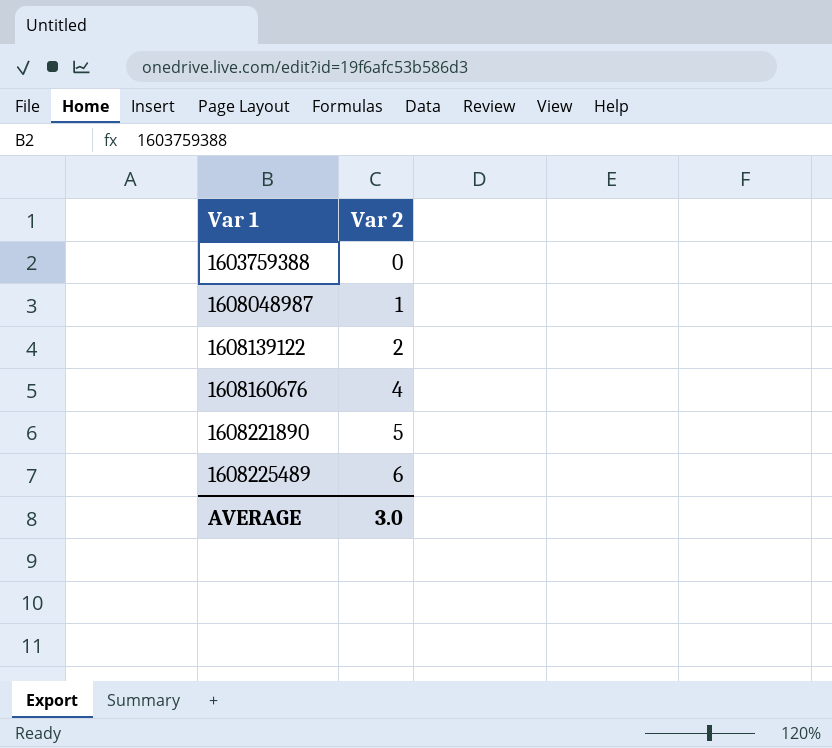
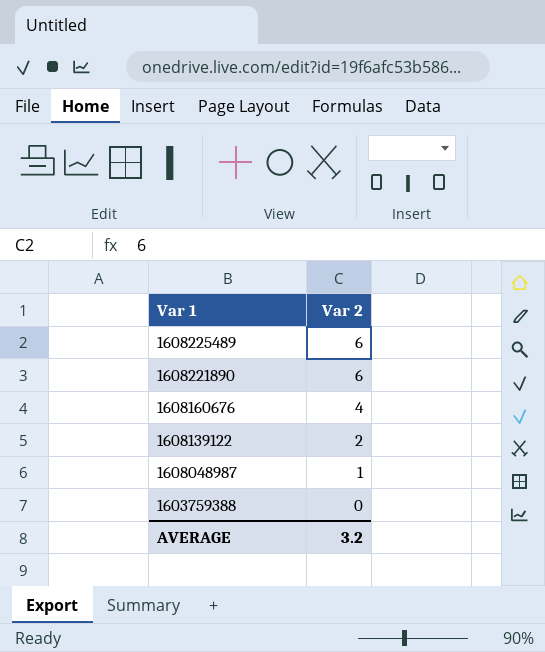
row order: Var 1 ascending -> Var 1 descending
1608221890 | Var 2: 5 -> 6
AVERAGE | Var 2: 3.0 -> 3.2

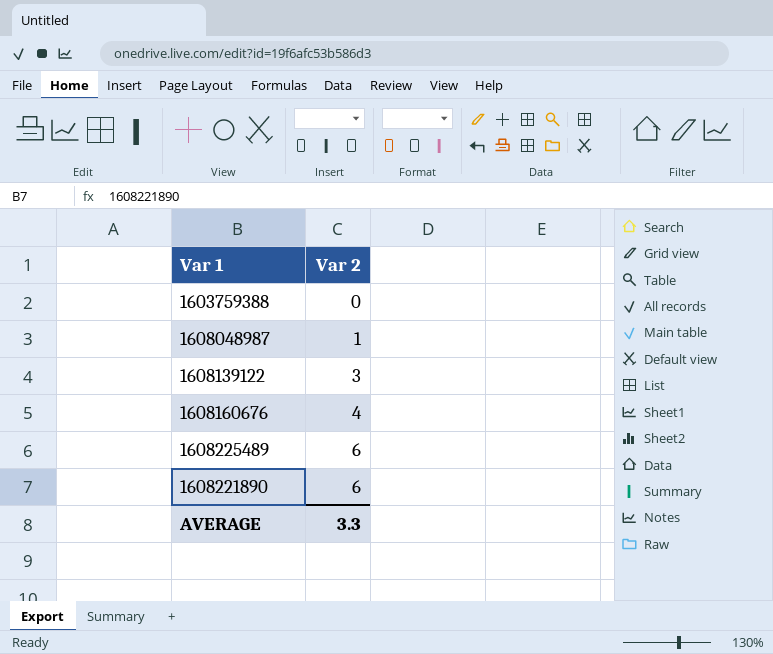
row order: Var 1 descending -> Var 2 ascending
1608139122 | Var 2: 2 -> 3
AVERAGE | Var 2: 3.2 -> 3.3

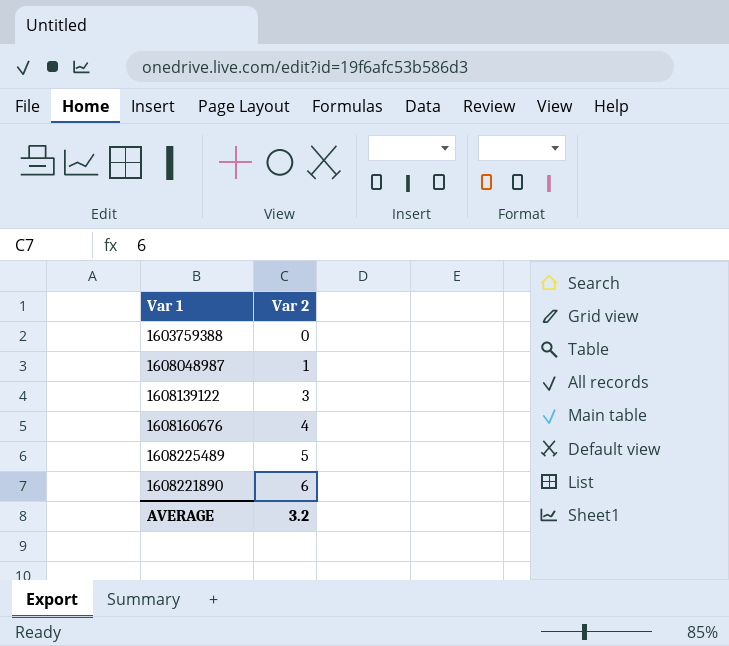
1608225489 | Var 2: 6 -> 5
AVERAGE | Var 2: 3.3 -> 3.2

